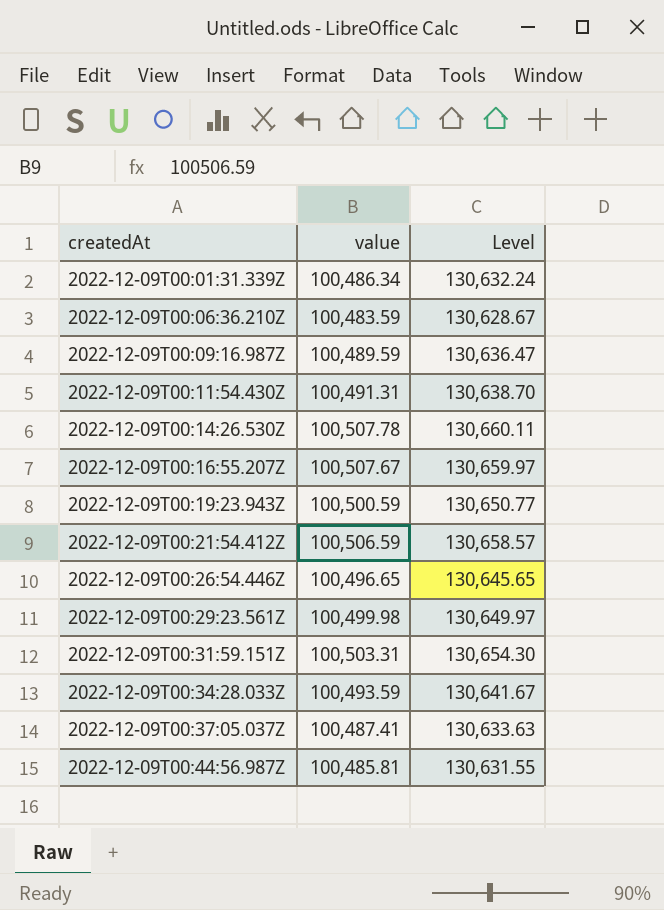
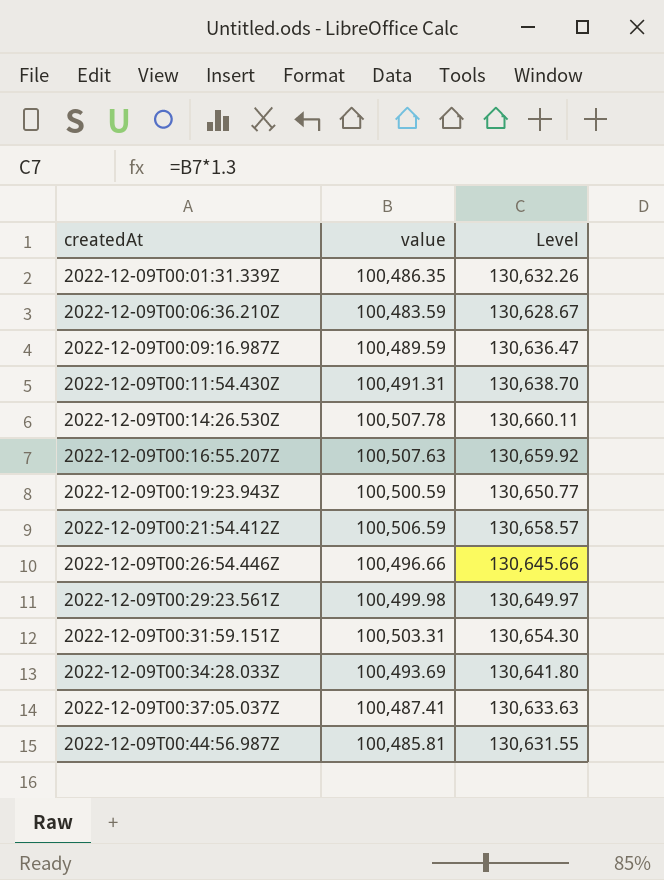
2022-12-09T00:01:31.339Z | value: 100,486.34 -> 100,486.35
2022-12-09T00:01:31.339Z | Level: 130,632.24 -> 130,632.26
2022-12-09T00:16:55.207Z | value: 100,507.67 -> 100,507.63
2022-12-09T00:16:55.207Z | Level: 130,659.97 -> 130,659.92
2022-12-09T00:26:54.446Z | value: 100,496.65 -> 100,496.66
2022-12-09T00:26:54.446Z | Level: 130,645.65 -> 130,645.66
2022-12-09T00:34:28.033Z | value: 100,493.59 -> 100,493.69
2022-12-09T00:34:28.033Z | Level: 130,641.67 -> 130,641.80

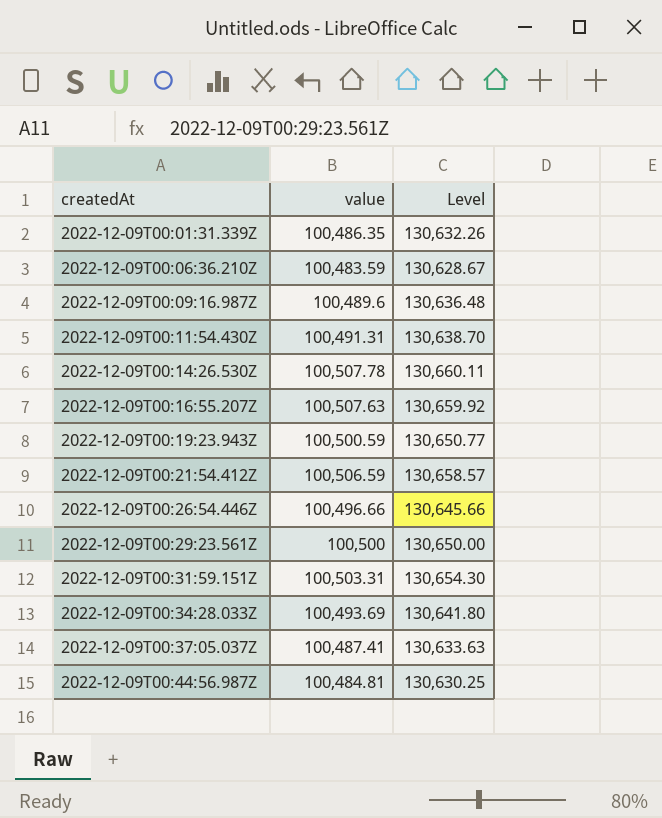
2022-12-09T00:09:16.987Z | value: 100,489.59 -> 100,489.6
2022-12-09T00:09:16.987Z | Level: 130,636.47 -> 130,636.48
2022-12-09T00:29:23.561Z | value: 100,499.98 -> 100,500
2022-12-09T00:29:23.561Z | Level: 130,649.97 -> 130,650.00
2022-12-09T00:44:56.987Z | value: 100,485.81 -> 100,484.81
2022-12-09T00:44:56.987Z | Level: 130,631.55 -> 130,630.25

